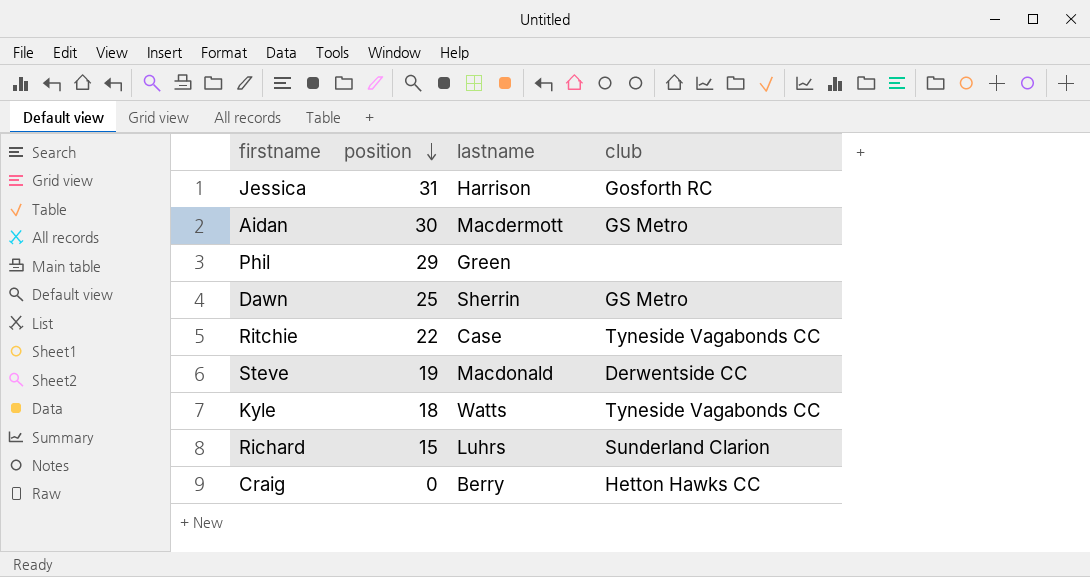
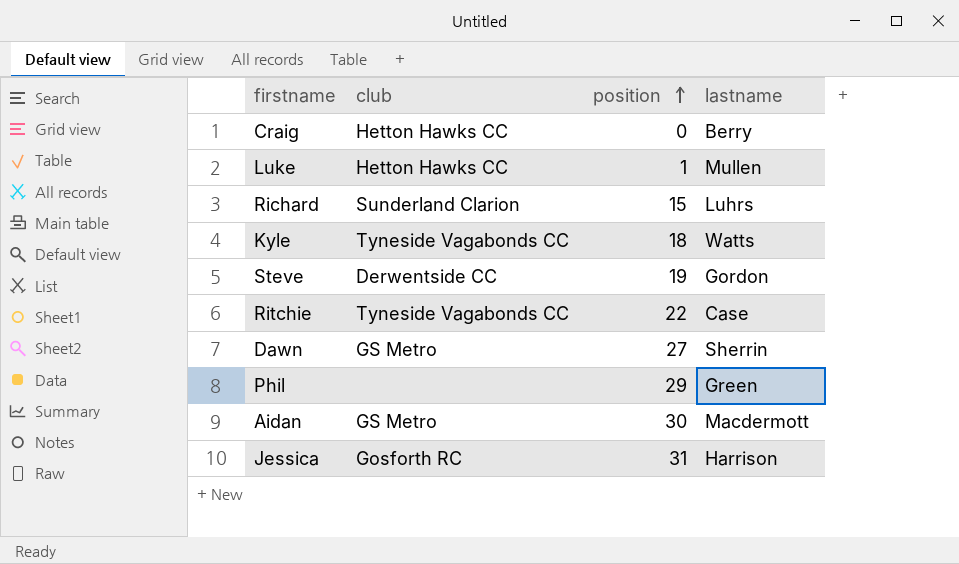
row order: position descending -> position ascending
column club | position: 4 -> 2
row Luke: none -> Hetton Hawks CC | 1 | Mullen
Steve | lastname: Macdonald -> Gordon
Dawn | position: 25 -> 27

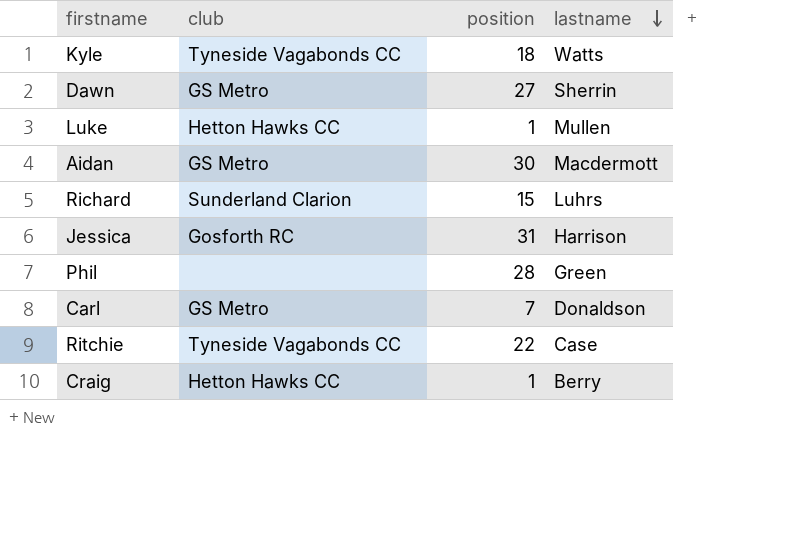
row order: position ascending -> lastname descending
row Steve: Derwentside CC | 19 | Gordon -> none
Phil | position: 29 -> 28
row Carl: none -> GS Metro | 7 | Donaldson
Craig | position: 0 -> 1

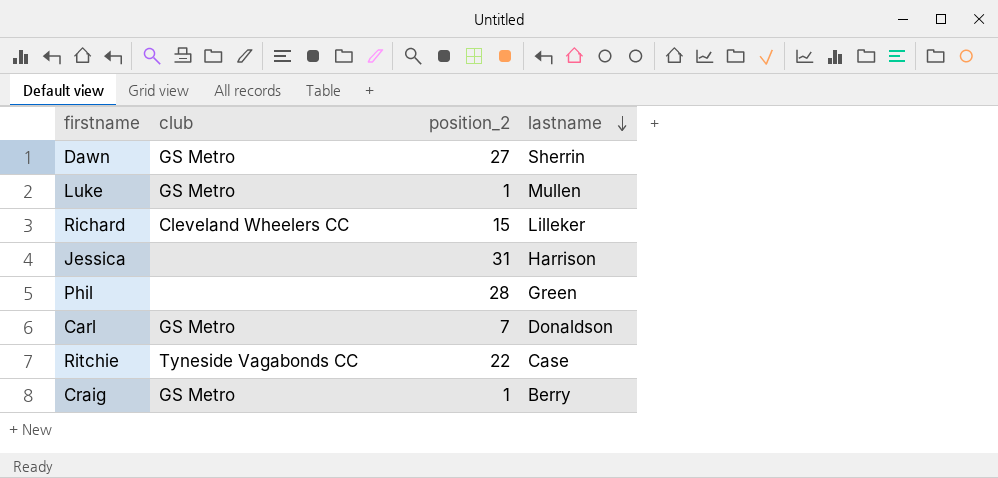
column name: position -> position_2
row Kyle: Tyneside Vagabonds CC | 18 | Watts -> none
row Aidan: GS Metro | 30 | Macdermott -> none
Luke | club: Hetton Hawks CC -> GS Metro
Richard | club: Sunderland Clarion -> Cleveland Wheelers CC
Richard | lastname: Luhrs -> Lilleker
Jessica | club: Gosforth RC -> none
Craig | club: Hetton Hawks CC -> GS Metro

